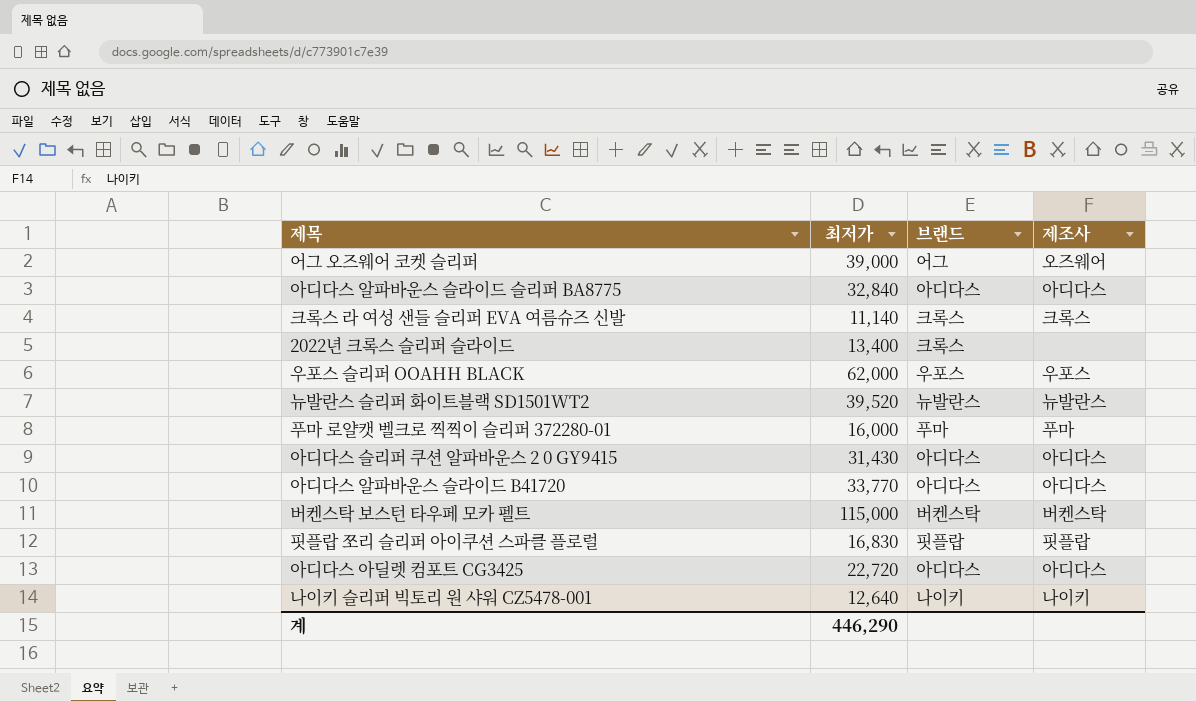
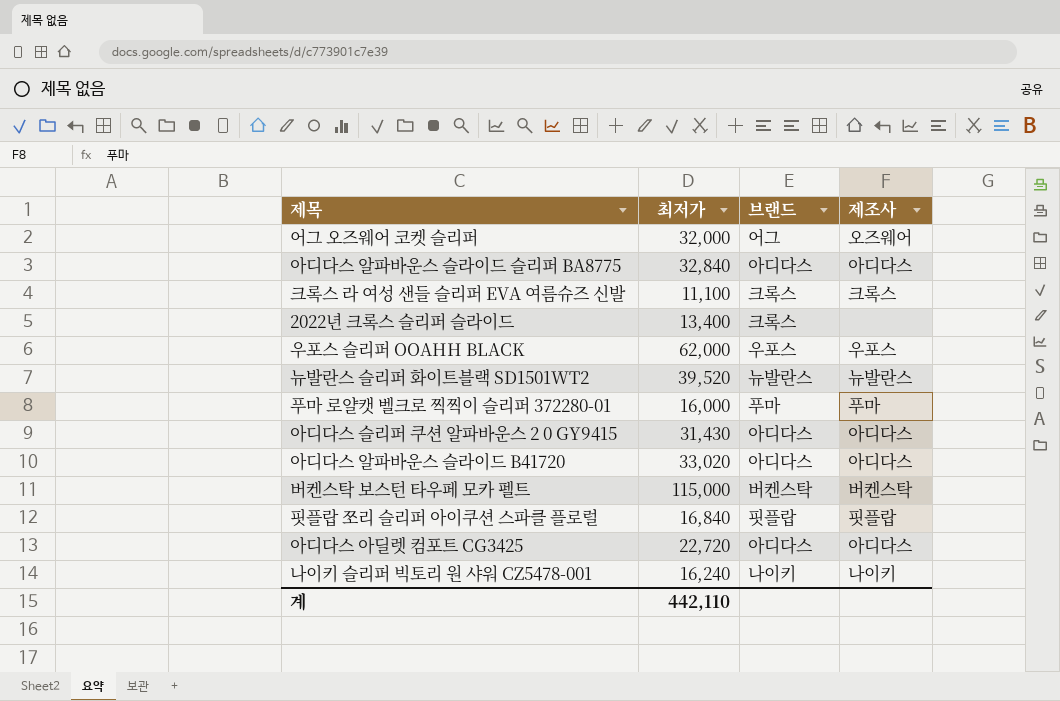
어그 오즈웨어 코켓 슬리퍼 | 최저가: 39,000 -> 32,000
크록스 라 여성 샌들 슬리퍼 EVA 여름슈즈 신발 | 최저가: 11,140 -> 11,100
아디다스 알파바운스 슬라이드 B41720 | 최저가: 33,770 -> 33,020
핏플랍 쪼리 슬리퍼 아이쿠션 스파클 플로럴 | 최저가: 16,830 -> 16,840
나이키 슬리퍼 빅토리 원 샤워 CZ5478-001 | 최저가: 12,640 -> 16,240
계 | 최저가: 446,290 -> 442,110

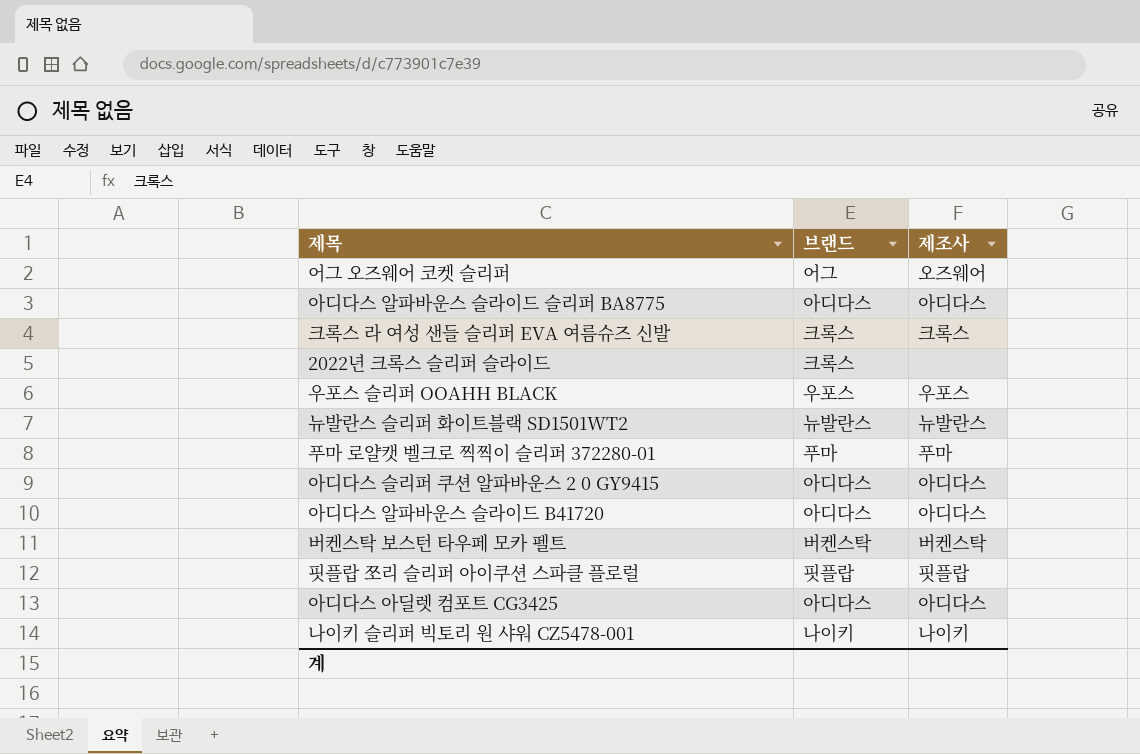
column 최저가 | position: 2 -> none

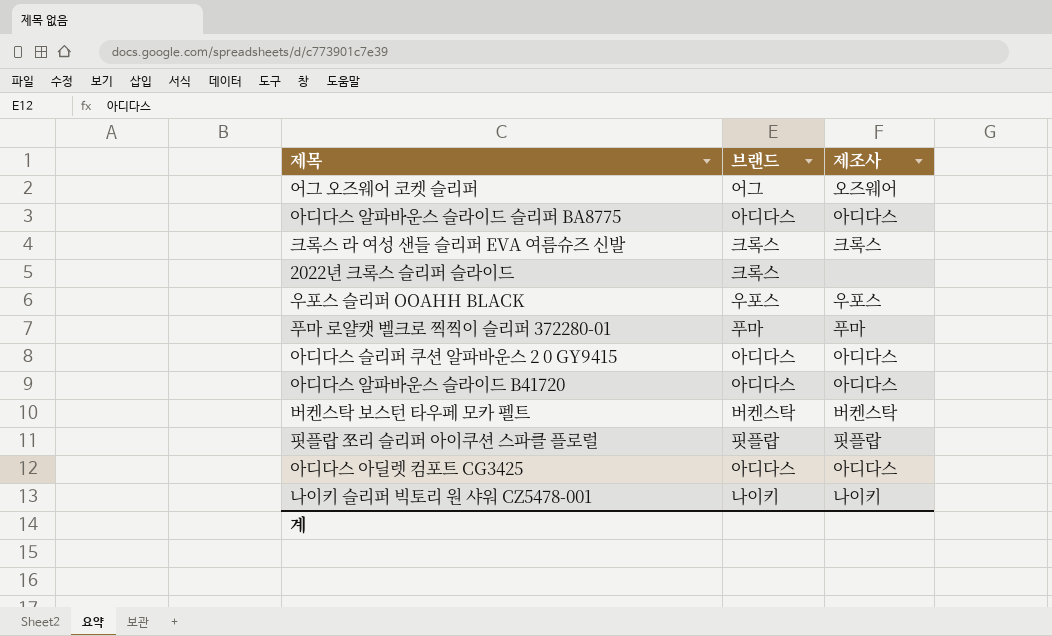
row 뉴발란스 슬리퍼 화이트블랙 SD1501WT2: 뉴발란스 | 뉴발란스 -> none

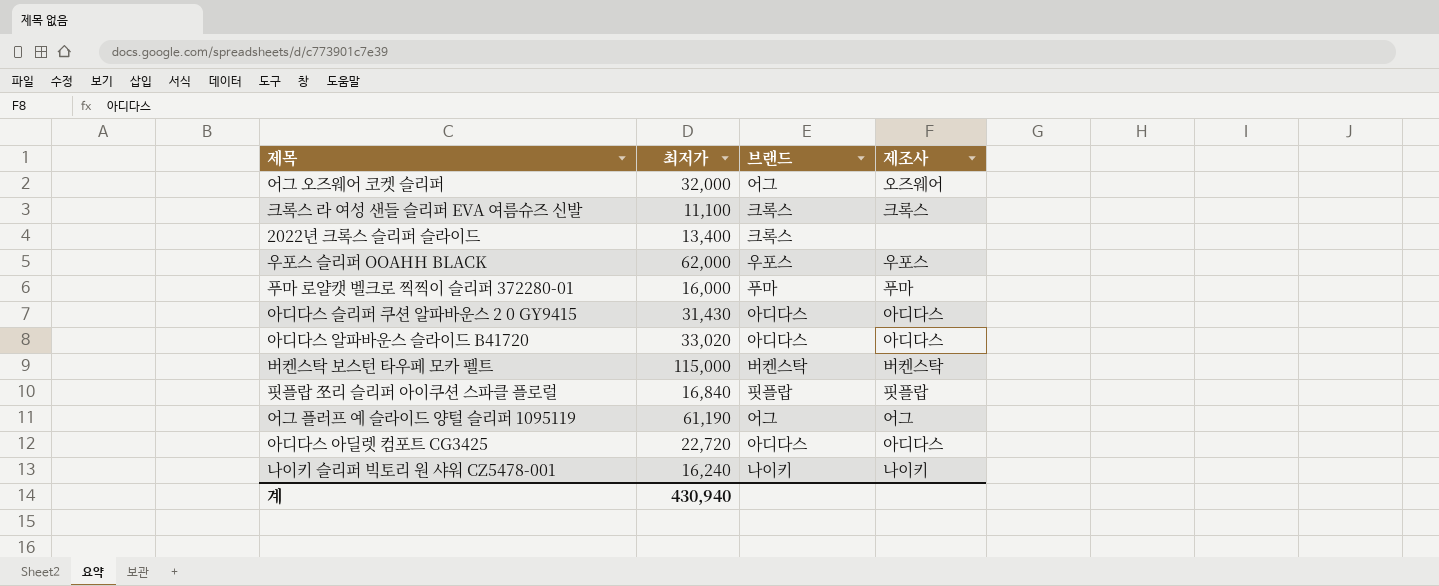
column 최저가 | position: none -> 2
row 아디다스 알파바운스 슬라이드 슬리퍼 BA8775: 아디다스 | 아디다스 -> none
row 어그 플러프 예 슬라이드 양털 슬리퍼 1095119: none -> 61,190 | 어그 | 어그

